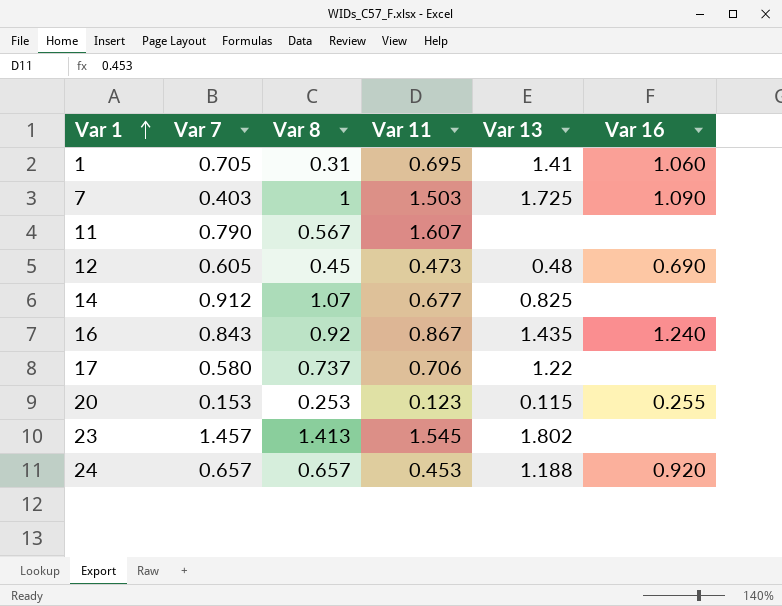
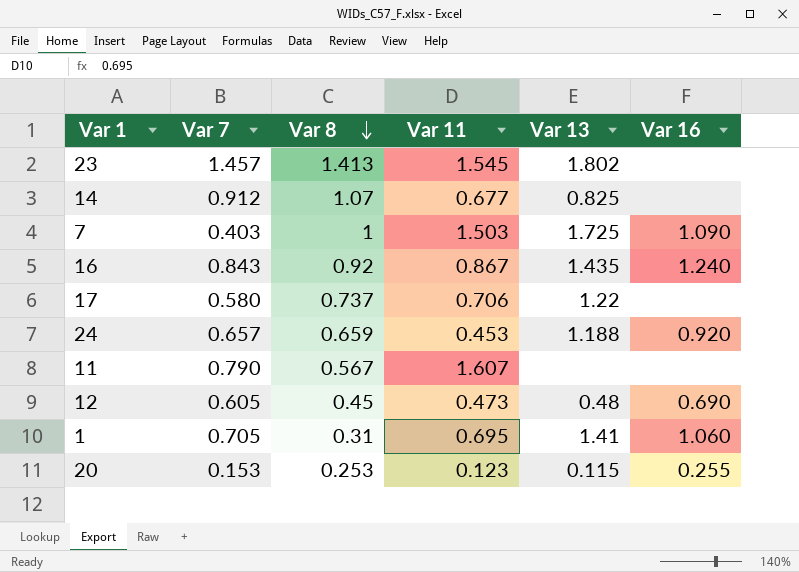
row order: Var 1 ascending -> Var 8 descending
24 | Var 8: 0.657 -> 0.659

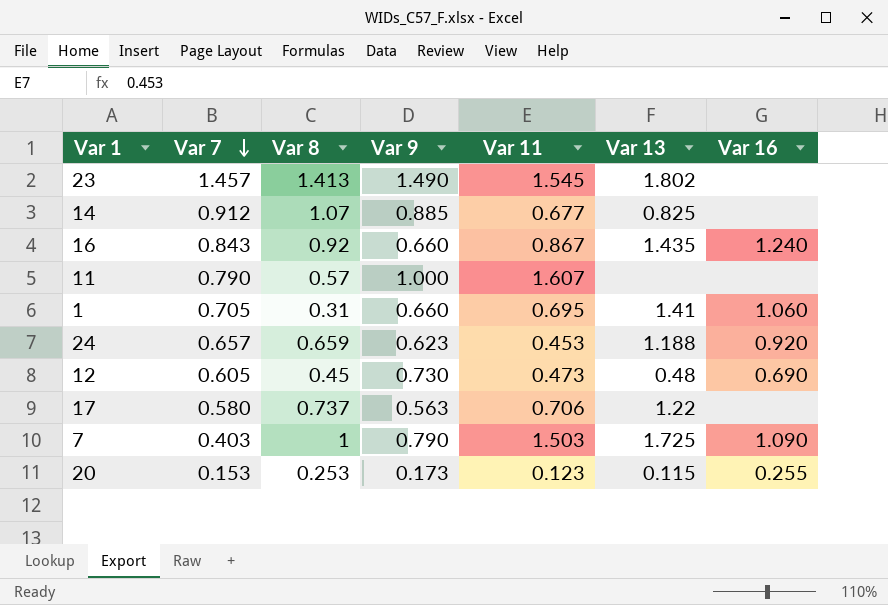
row order: Var 8 descending -> Var 7 descending
column Var 9 | position: none -> 4
11 | Var 8: 0.567 -> 0.57

